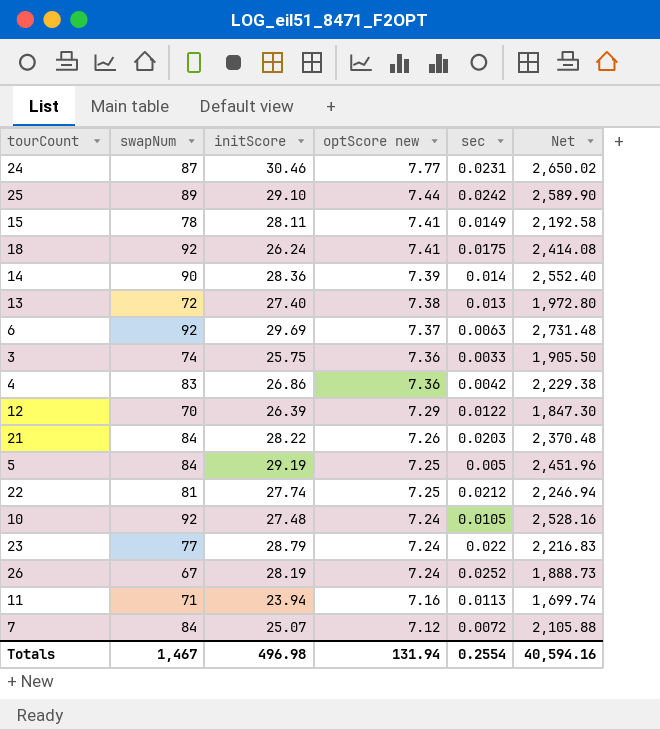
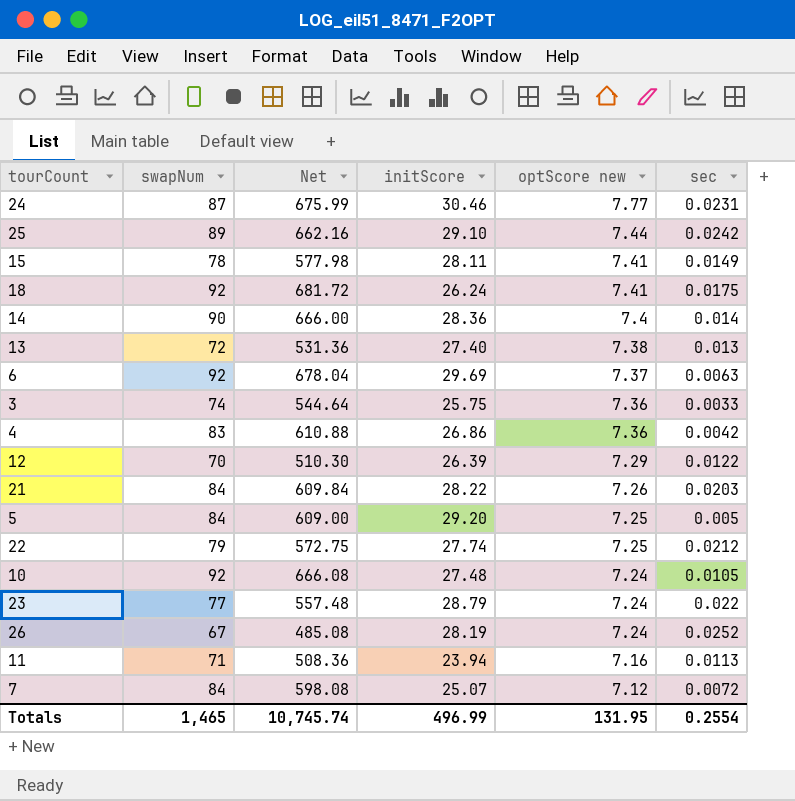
column Net | formula: [swapNum] * [initScore] -> [swapNum] * [optScore new]
column Net | position: 6 -> 3
14 | optScore new: 7.39 -> 7.4
5 | initScore: 29.19 -> 29.20
22 | swapNum: 81 -> 79
Totals | swapNum: 1,467 -> 1,465
Totals | Net: 40,594.16 -> 10,745.74
Totals | initScore: 496.98 -> 496.99
Totals | optScore new: 131.94 -> 131.95

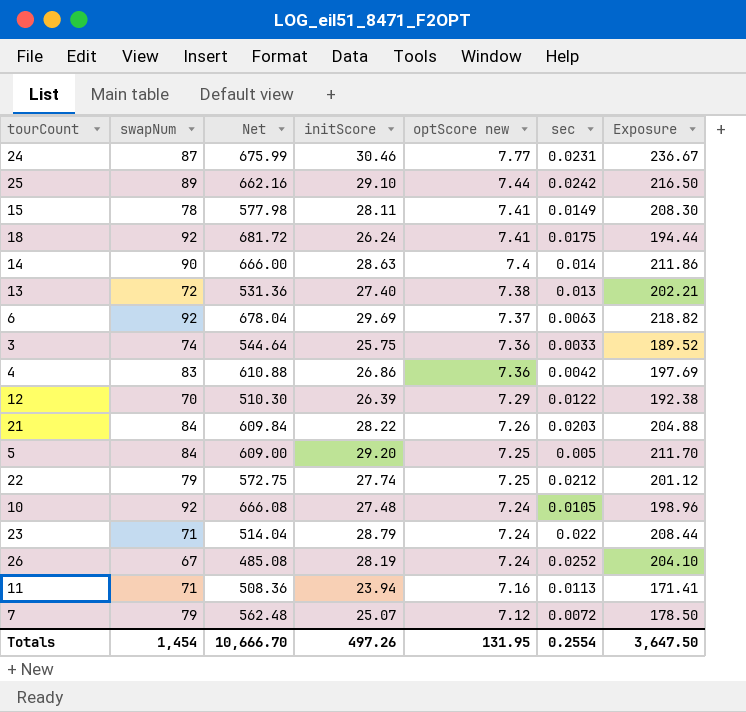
column Exposure | formula: none -> [initScore] * [optScore new]
14 | initScore: 28.36 -> 28.63
23 | swapNum: 77 -> 71
23 | Net: 557.48 -> 514.04
7 | swapNum: 84 -> 79
7 | Net: 598.08 -> 562.48
Totals | swapNum: 1,465 -> 1,454
Totals | Net: 10,745.74 -> 10,666.70
Totals | initScore: 496.99 -> 497.26

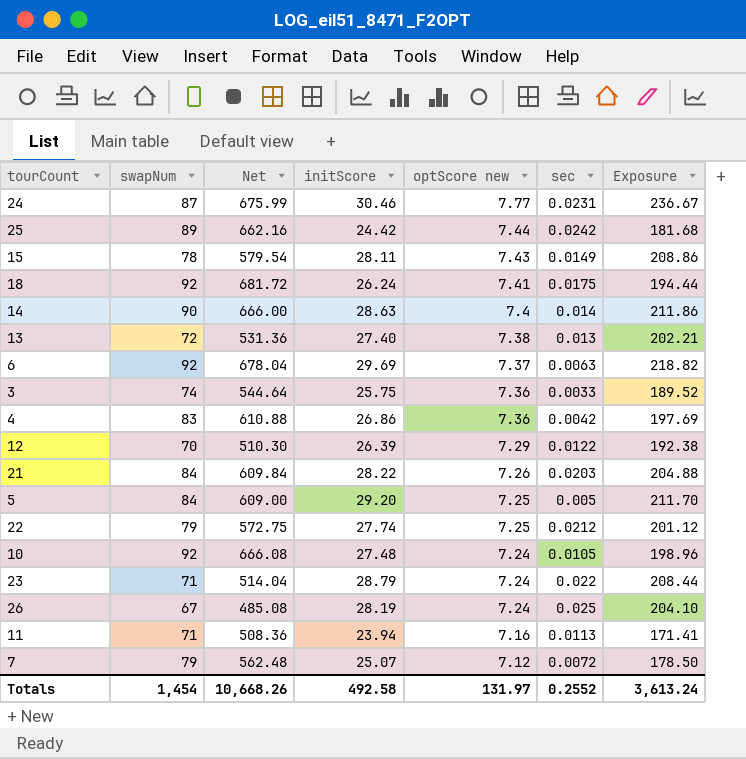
25 | initScore: 29.10 -> 24.42
25 | Exposure: 216.50 -> 181.68
15 | Net: 577.98 -> 579.54
15 | optScore new: 7.41 -> 7.43
15 | Exposure: 208.30 -> 208.86
26 | sec: 0.0252 -> 0.025
Totals | Net: 10,666.70 -> 10,668.26
Totals | initScore: 497.26 -> 492.58
Totals | optScore new: 131.95 -> 131.97
Totals | sec: 0.2554 -> 0.2552
Totals | Exposure: 3,647.50 -> 3,613.24

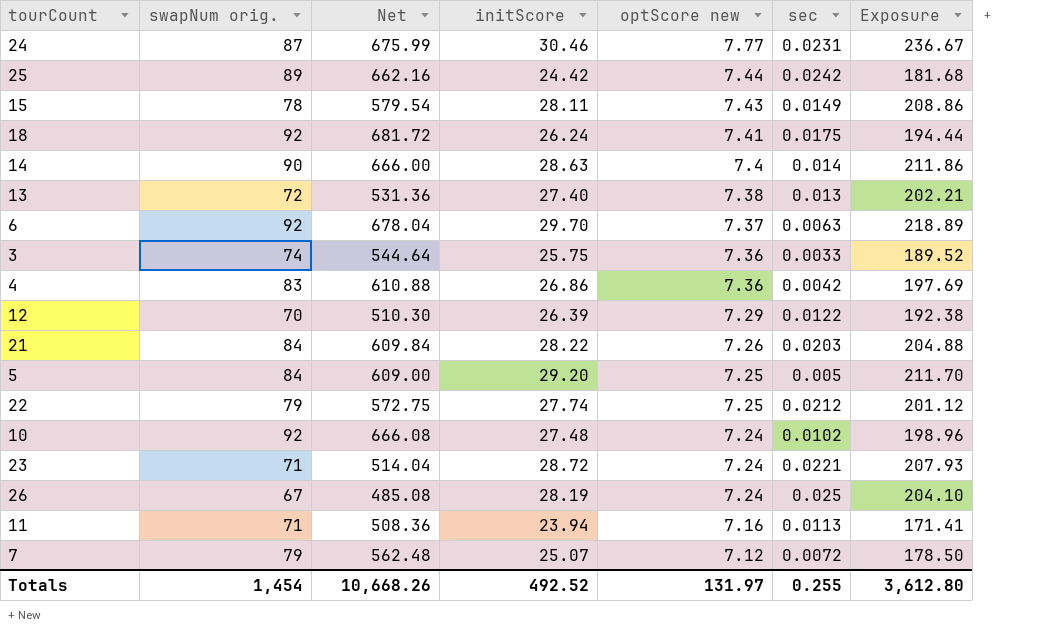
column name: swapNum -> swapNum orig.
6 | initScore: 29.69 -> 29.70
6 | Exposure: 218.82 -> 218.89
10 | sec: 0.0105 -> 0.0102
23 | initScore: 28.79 -> 28.72
23 | sec: 0.022 -> 0.0221
23 | Exposure: 208.44 -> 207.93
Totals | initScore: 492.58 -> 492.52
Totals | sec: 0.2552 -> 0.255
Totals | Exposure: 3,613.24 -> 3,612.80

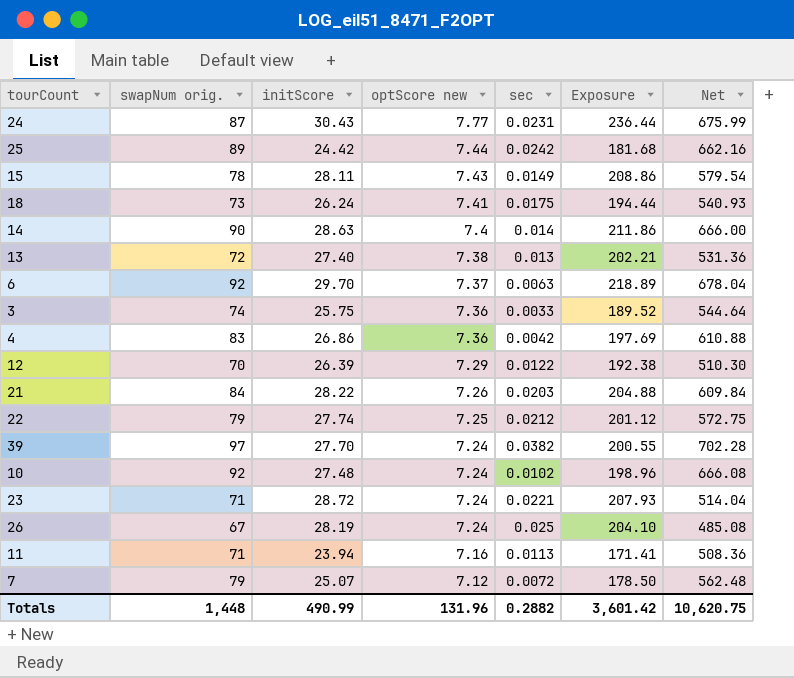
column Net | position: 3 -> 7
row 5: 84 | 609.00 | 29.20 | 7.25 | 0.005 | 211.70 -> none
24 | initScore: 30.46 -> 30.43
24 | Exposure: 236.67 -> 236.44
18 | swapNum orig.: 92 -> 73
18 | Net: 681.72 -> 540.93
row 39: none -> 97 | 27.70 | 7.24 | 0.0382 | 200.55 | 702.28
Totals | swapNum orig.: 1,454 -> 1,448
Totals | initScore: 492.52 -> 490.99
Totals | optScore new: 131.97 -> 131.96
Totals | sec: 0.255 -> 0.2882
Totals | Exposure: 3,612.80 -> 3,601.42
Totals | Net: 10,668.26 -> 10,620.75

